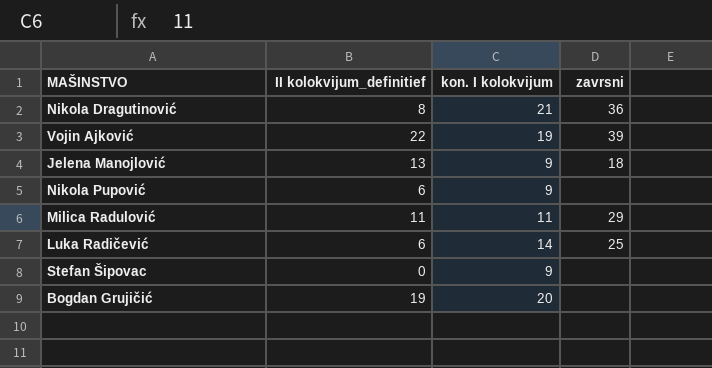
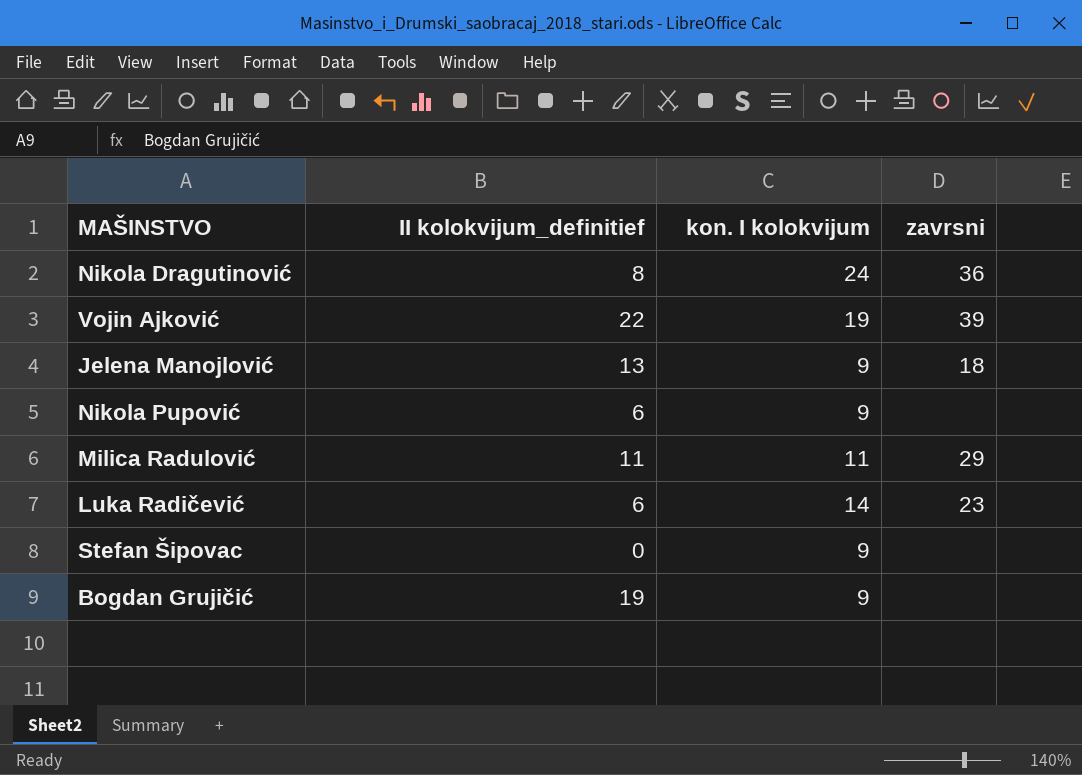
Nikola Dragutinović | kon. I kolokvijum: 21 -> 24
Luka Radičević | zavrsni: 25 -> 23
Bogdan Grujičić | kon. I kolokvijum: 20 -> 9

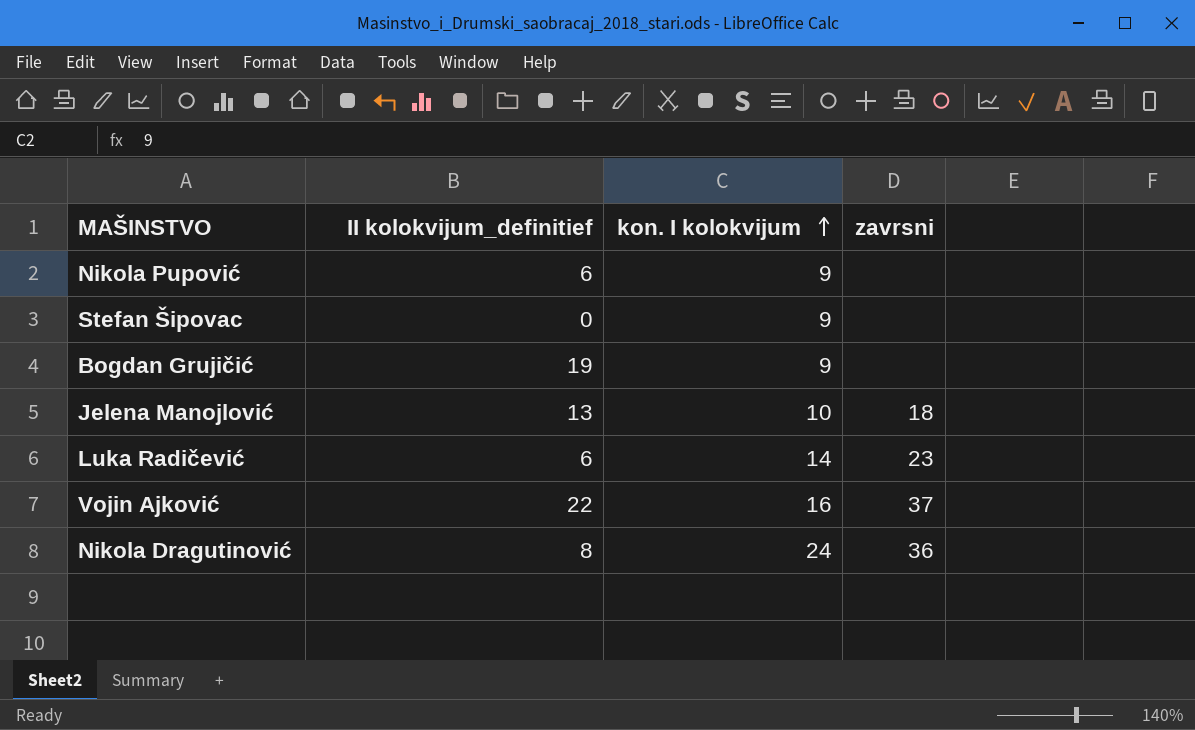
row order: none -> kon. I kolokvijum ascending
row Milica Radulović: 11 | 11 | 29 -> none
Jelena Manojlović | kon. I kolokvijum: 9 -> 10
Vojin Ajković | kon. I kolokvijum: 19 -> 16
Vojin Ajković | zavrsni: 39 -> 37

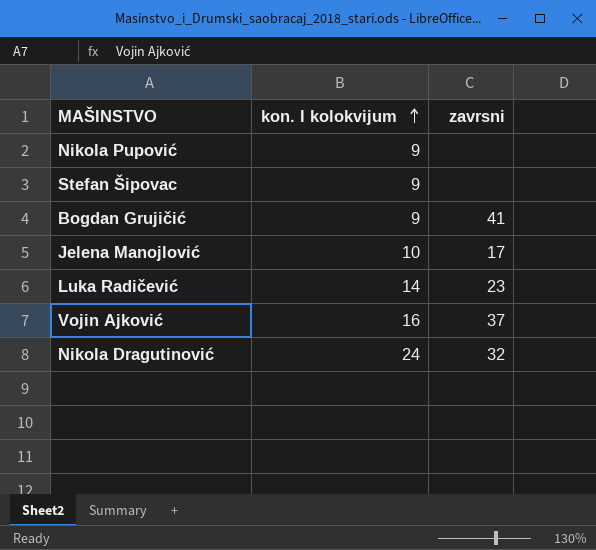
column II kolokvijum_definitief | position: 2 -> none
Bogdan Grujičić | zavrsni: none -> 41
Jelena Manojlović | zavrsni: 18 -> 17
Nikola Dragutinović | zavrsni: 36 -> 32

